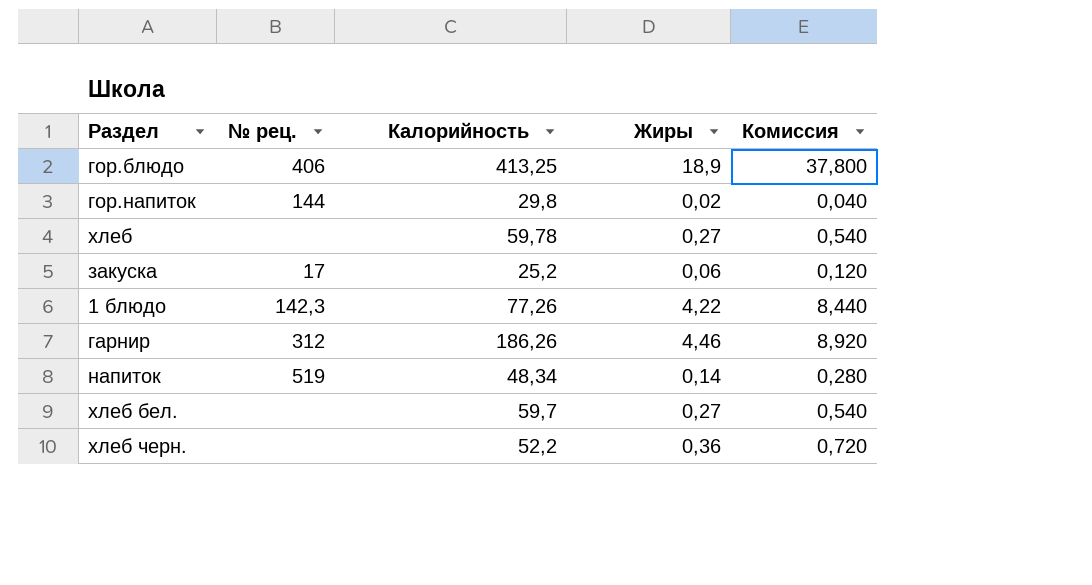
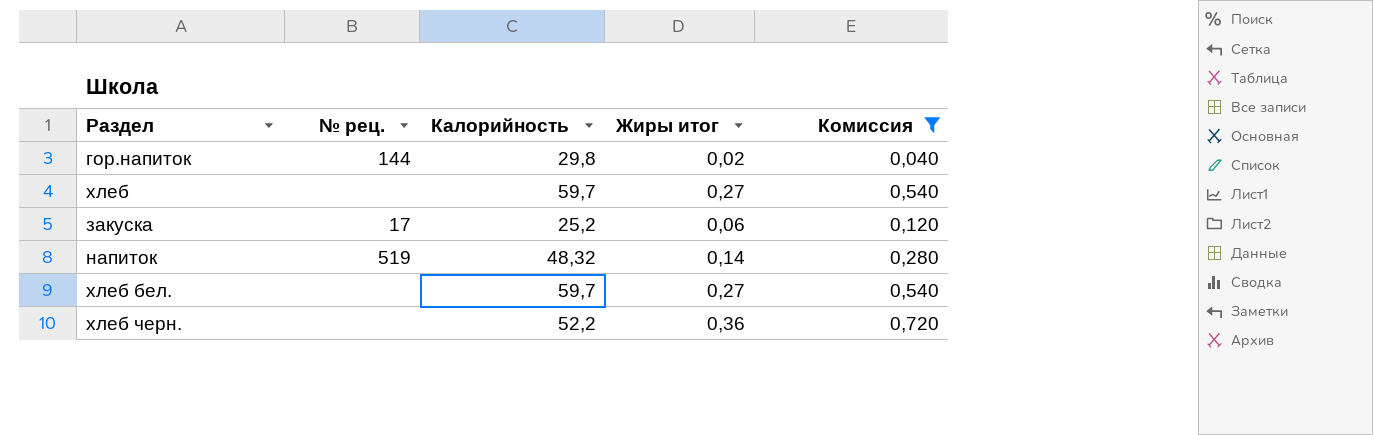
filter: none -> Комиссия <= 0,720
column name: Жиры -> Жиры итог
хлеб | Калорийность: 59,78 -> 59,7
напиток | Калорийность: 48,34 -> 48,32

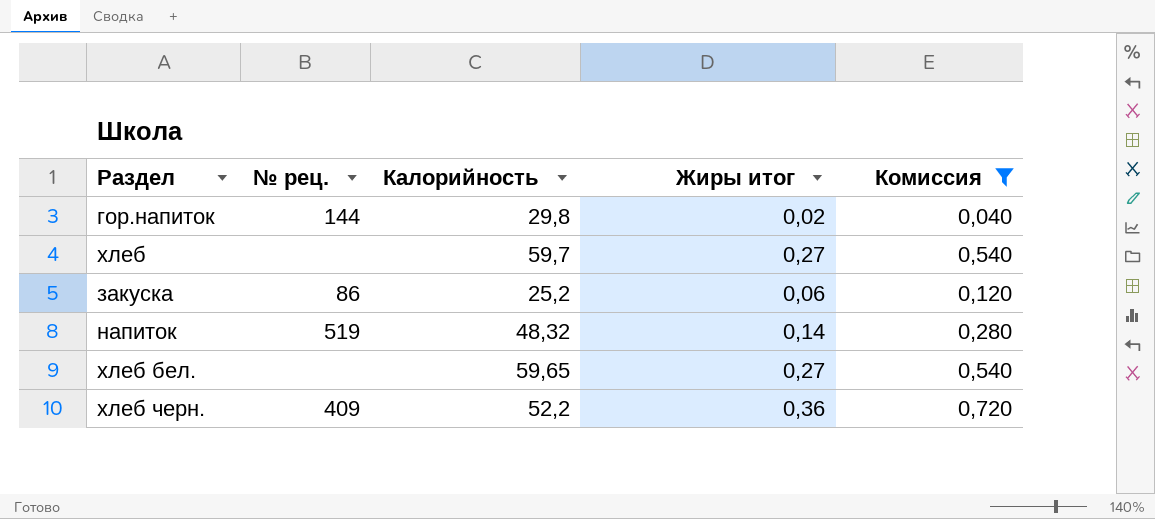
закуска | № рец.: 17 -> 86
хлеб бел. | Калорийность: 59,7 -> 59,65
хлеб черн. | № рец.: none -> 409

